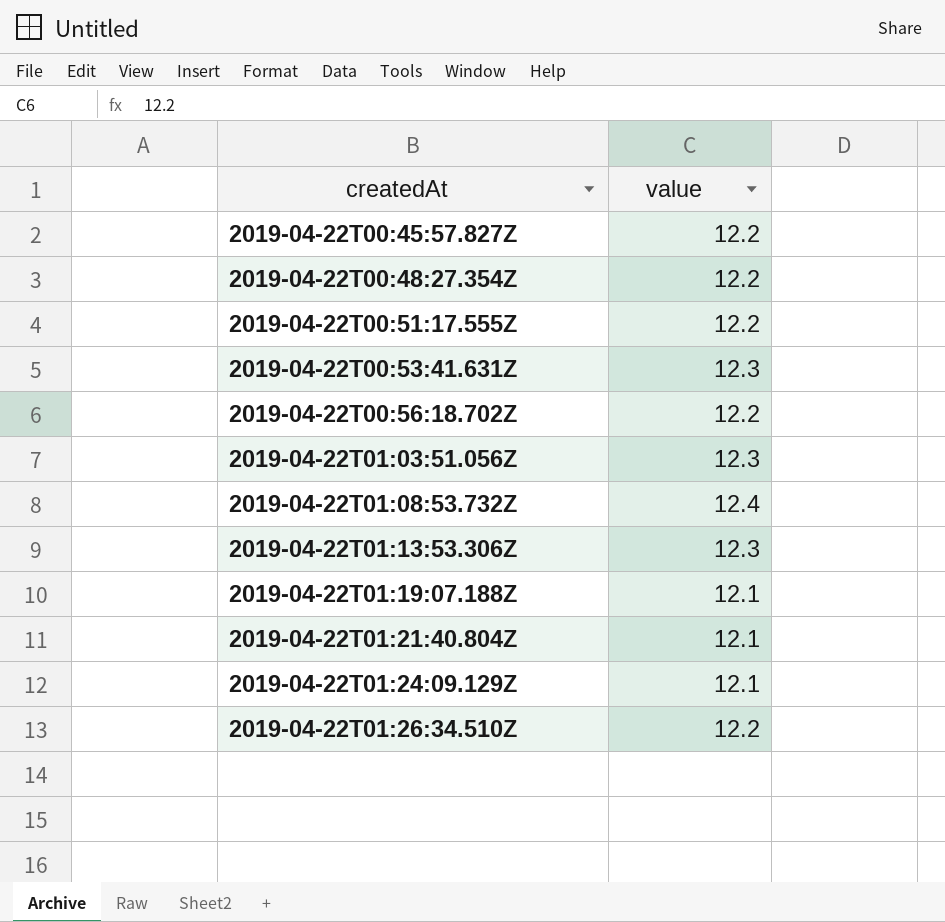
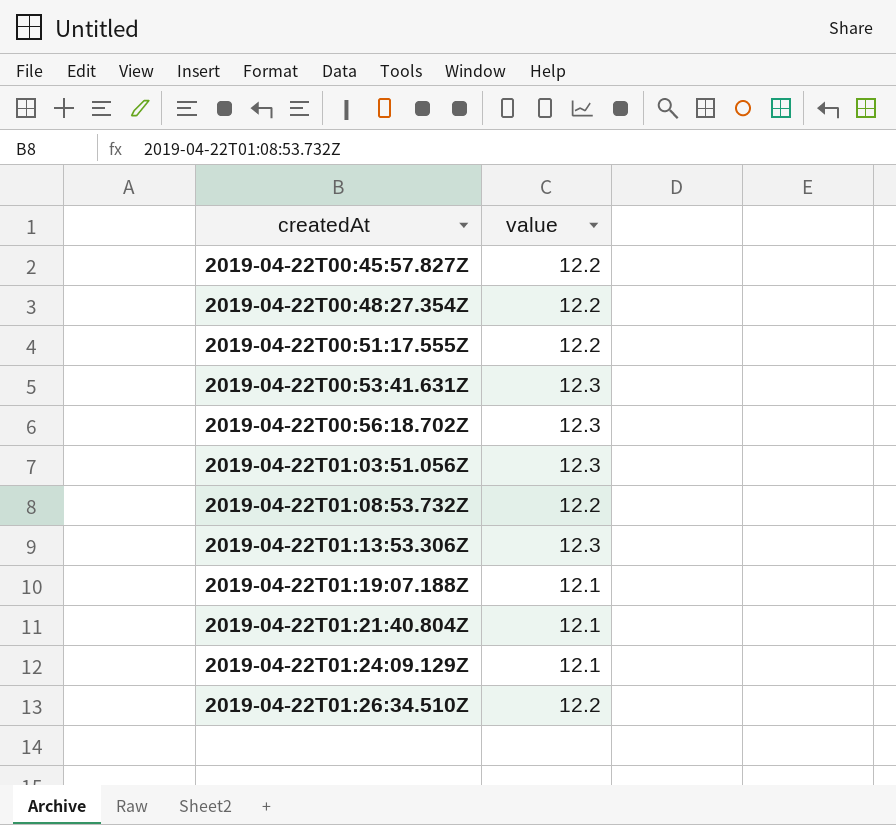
2019-04-22T00:56:18.702Z | value: 12.2 -> 12.3
2019-04-22T01:08:53.732Z | value: 12.4 -> 12.2

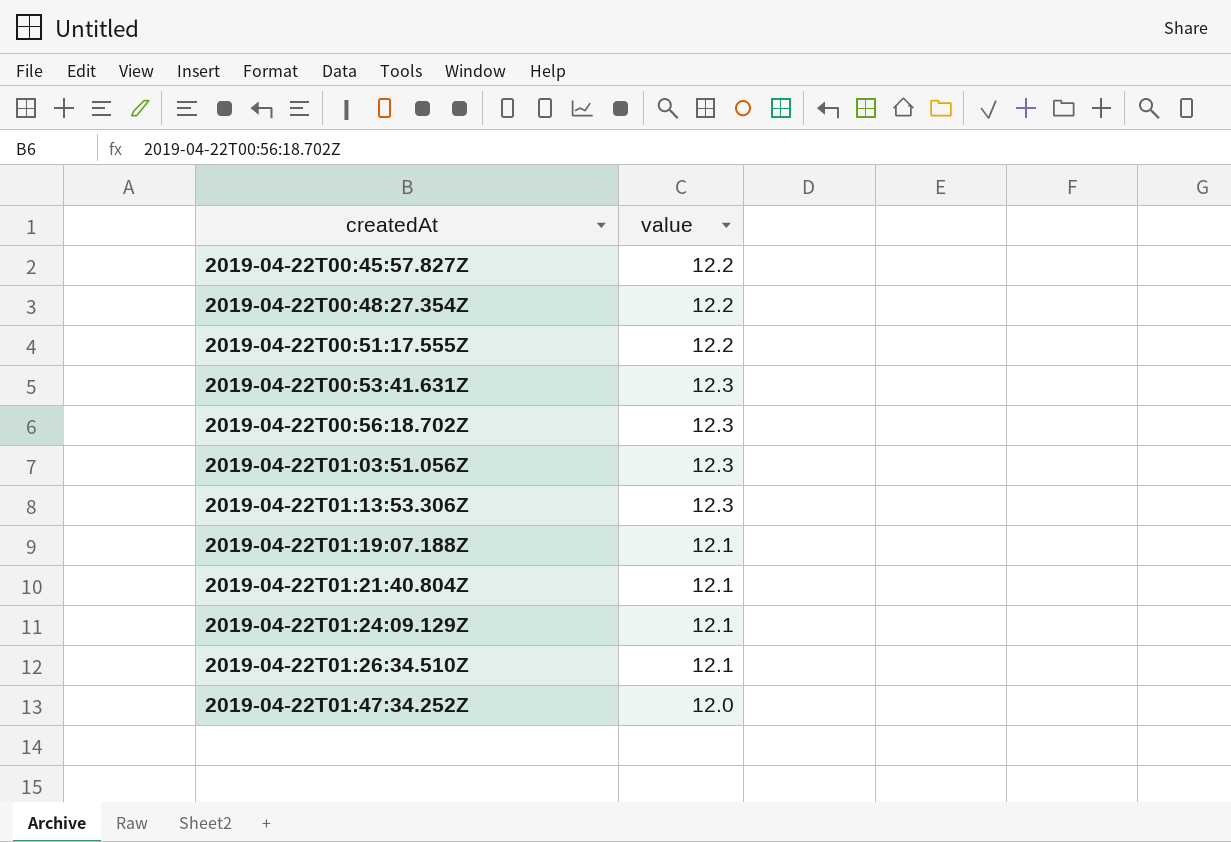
row 2019-04-22T01:08:53.732Z: 12.2 -> none
2019-04-22T01:26:34.510Z | value: 12.2 -> 12.1
row 2019-04-22T01:47:34.252Z: none -> 12.0

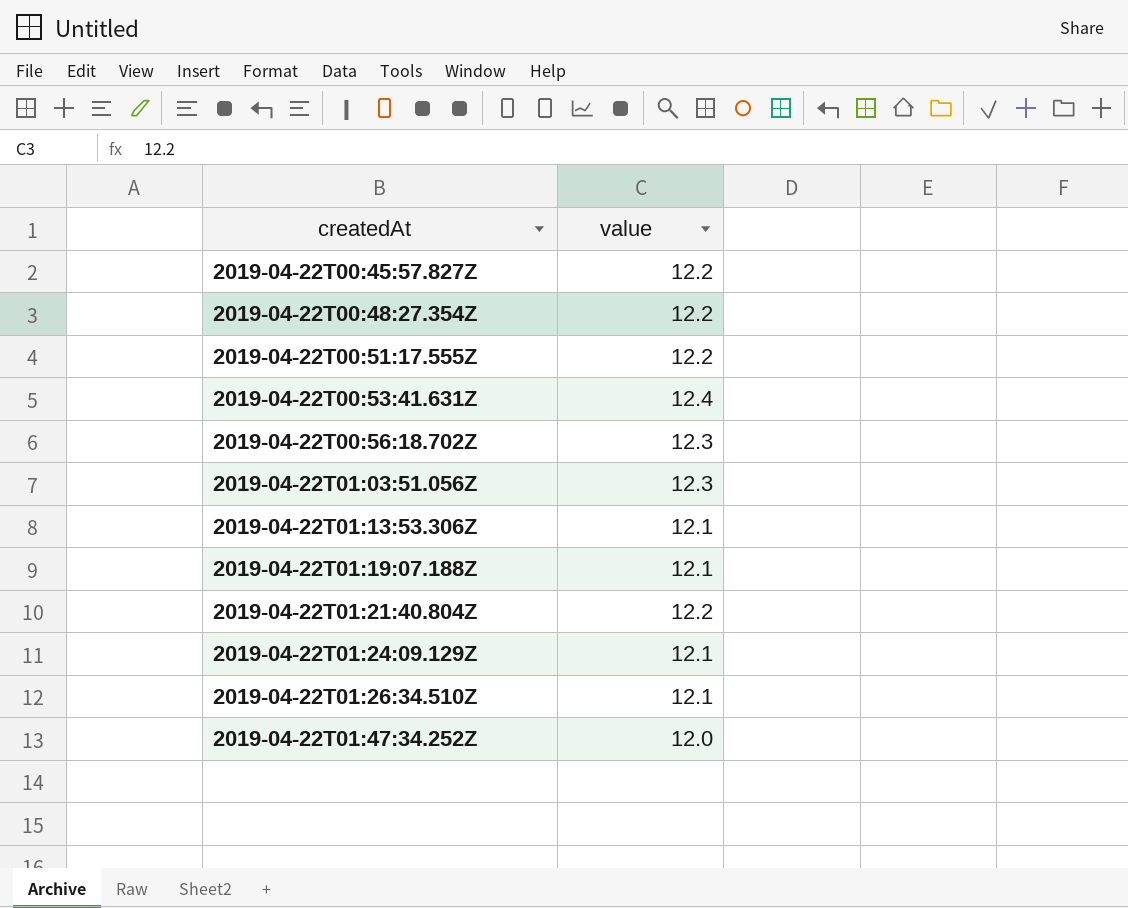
2019-04-22T00:53:41.631Z | value: 12.3 -> 12.4
2019-04-22T01:13:53.306Z | value: 12.3 -> 12.1
2019-04-22T01:21:40.804Z | value: 12.1 -> 12.2

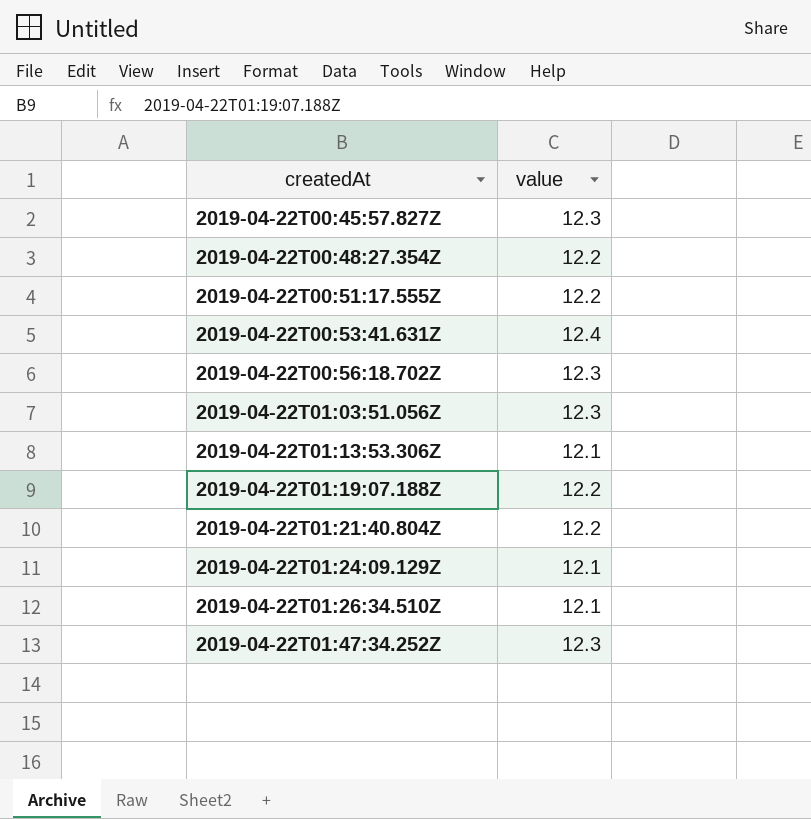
2019-04-22T00:45:57.827Z | value: 12.2 -> 12.3
2019-04-22T01:19:07.188Z | value: 12.1 -> 12.2
2019-04-22T01:47:34.252Z | value: 12.0 -> 12.3

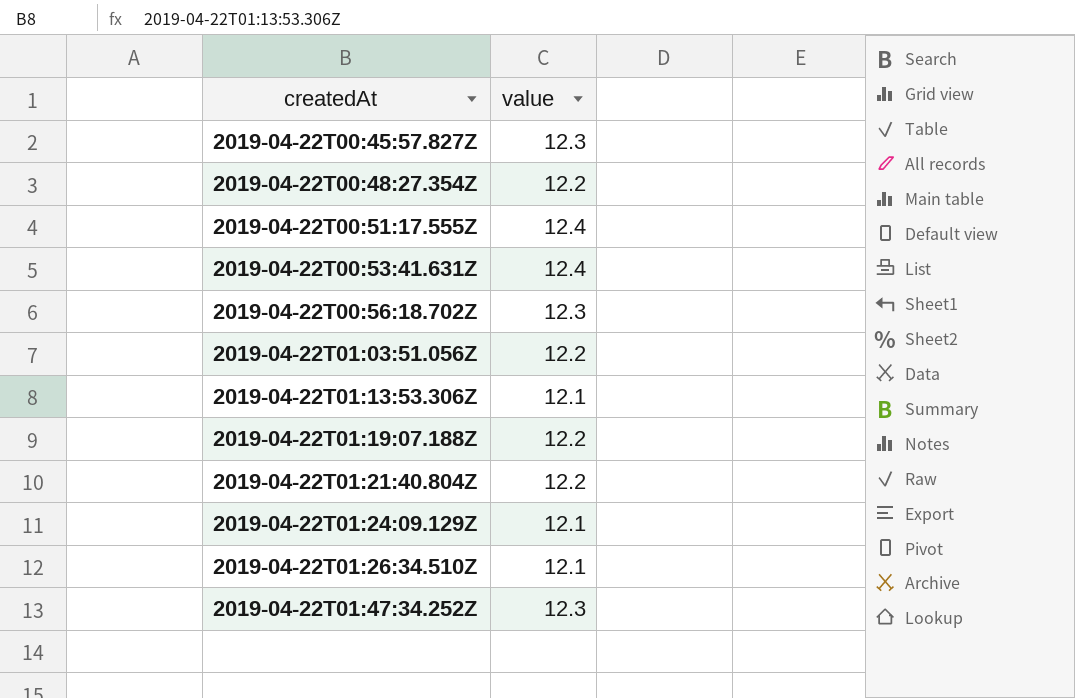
2019-04-22T00:51:17.555Z | value: 12.2 -> 12.4
2019-04-22T01:03:51.056Z | value: 12.3 -> 12.2

